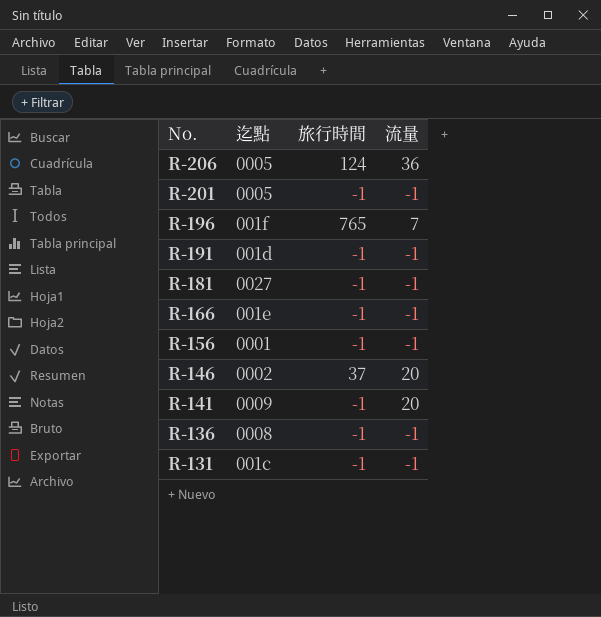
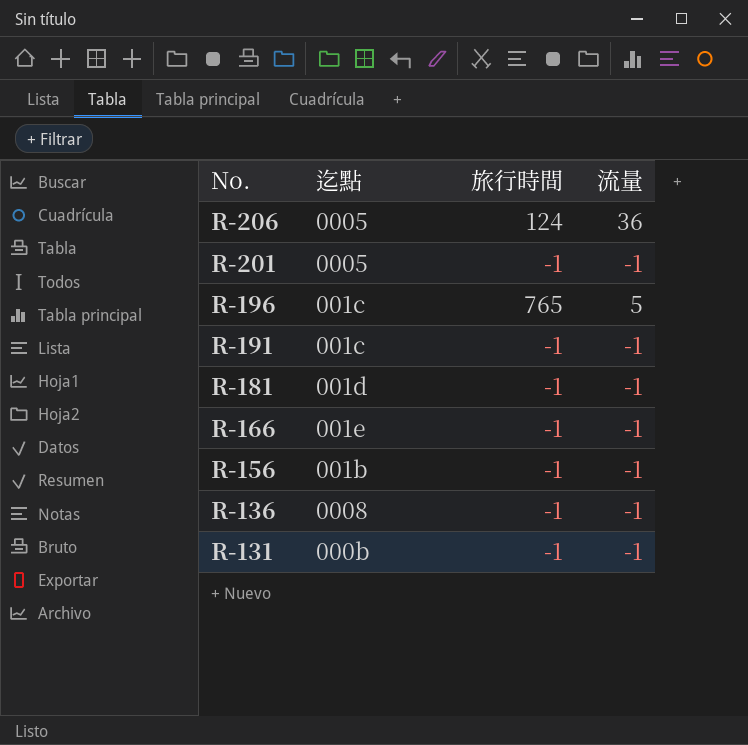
row R-146: 0002 | 37 | 20 -> none
row R-141: 0009 | -1 | 20 -> none
R-196 | 迄點: 001f -> 001c
R-196 | 流量: 7 -> 5
R-191 | 迄點: 001d -> 001c
R-181 | 迄點: 0027 -> 001d
R-156 | 迄點: 0001 -> 001b
R-131 | 迄點: 001c -> 000b

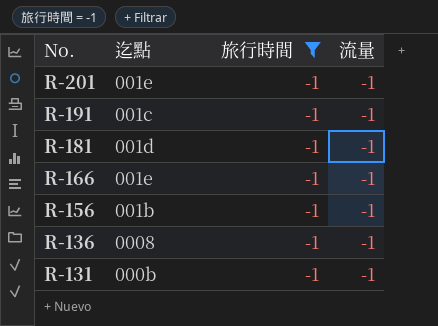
filter: none -> 旅行時間 = -1
R-201 | 迄點: 0005 -> 001e

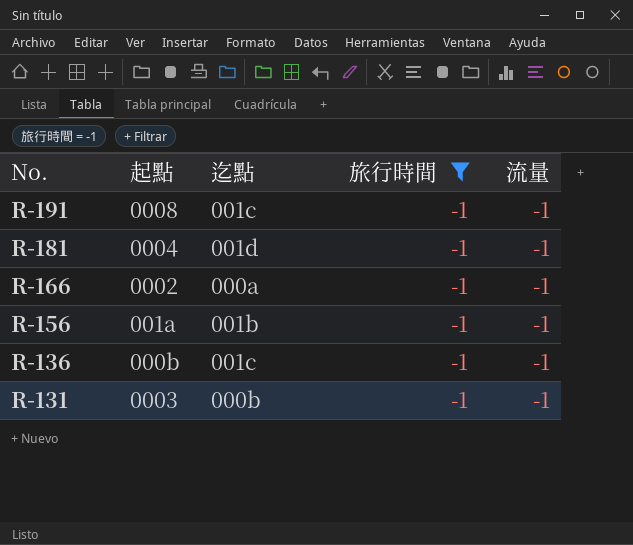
column 起點 | position: none -> 2
row R-201: 001e | -1 | -1 -> none
R-166 | 迄點: 001e -> 000a
R-136 | 迄點: 0008 -> 001c

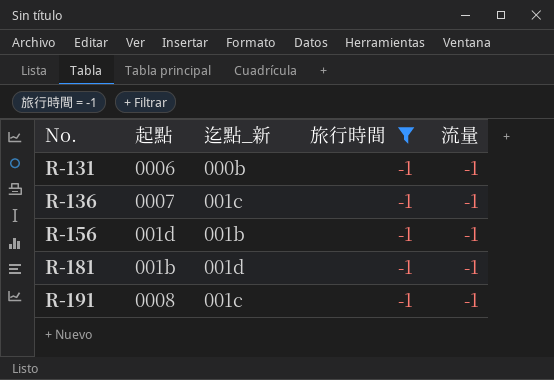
row order: No. descending -> No. ascending
column name: 迄點 -> 迄點_新
row R-166: 0002 | 000a | -1 | -1 -> none
R-131 | 起點: 0003 -> 0006
R-136 | 起點: 000b -> 0007
R-156 | 起點: 001a -> 001d
R-181 | 起點: 0004 -> 001b

